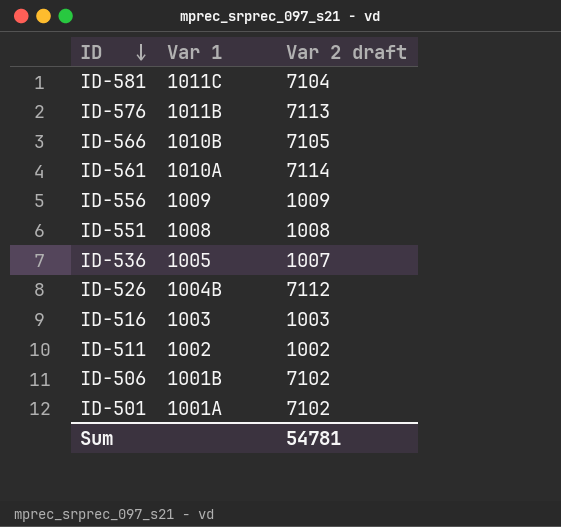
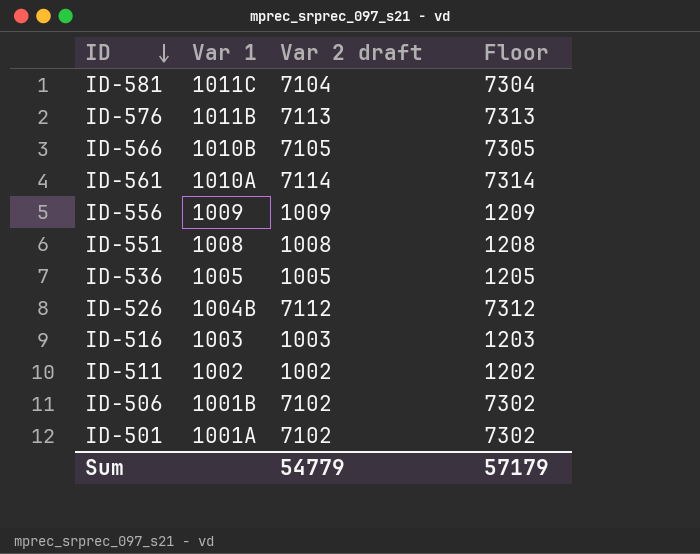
column Floor | formula: none -> [Var 2 draft] + 200
ID-536 | Var 2 draft: 1007 -> 1005
Sum | Var 2 draft: 54781 -> 54779

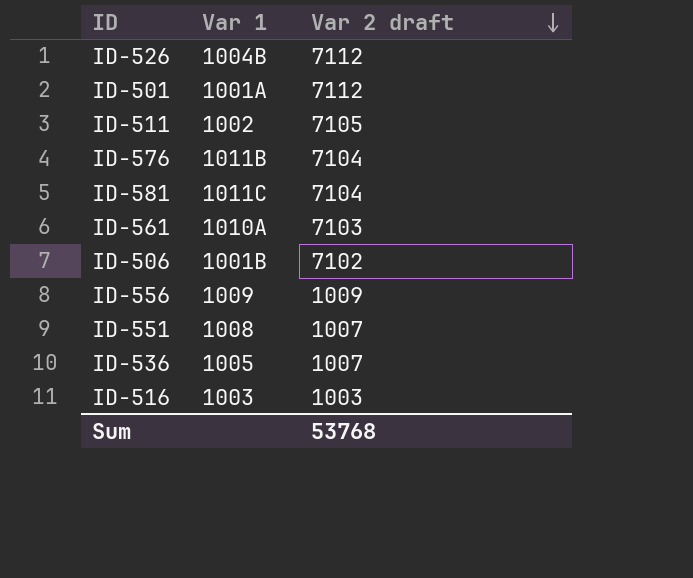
row order: ID descending -> Var 2 draft descending
column Floor | formula: [Var 2 draft] + 200 -> none
row ID-566: 1010B | 7105 | 7305 -> none
ID-501 | Var 2 draft: 7102 -> 7112
ID-511 | Var 2 draft: 1002 -> 7105
ID-576 | Var 2 draft: 7113 -> 7104
ID-561 | Var 2 draft: 7114 -> 7103
ID-551 | Var 2 draft: 1008 -> 1007
ID-536 | Var 2 draft: 1005 -> 1007
Sum | Var 2 draft: 54779 -> 53768

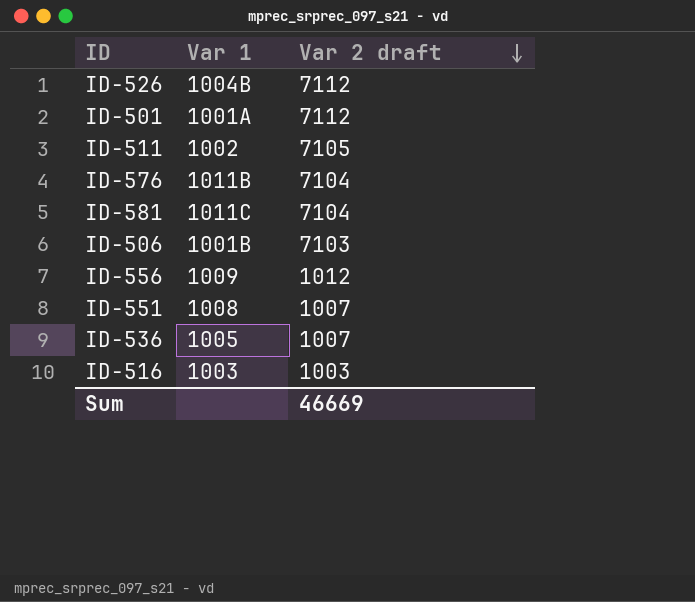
row ID-561: 1010A | 7103 -> none
ID-506 | Var 2 draft: 7102 -> 7103
ID-556 | Var 2 draft: 1009 -> 1012
Sum | Var 2 draft: 53768 -> 46669

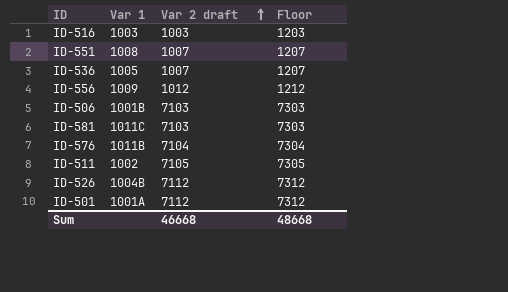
row order: Var 2 draft descending -> Var 2 draft ascending
column Floor | formula: none -> [Var 2 draft] + 200
ID-581 | Var 2 draft: 7104 -> 7103
Sum | Var 2 draft: 46669 -> 46668

